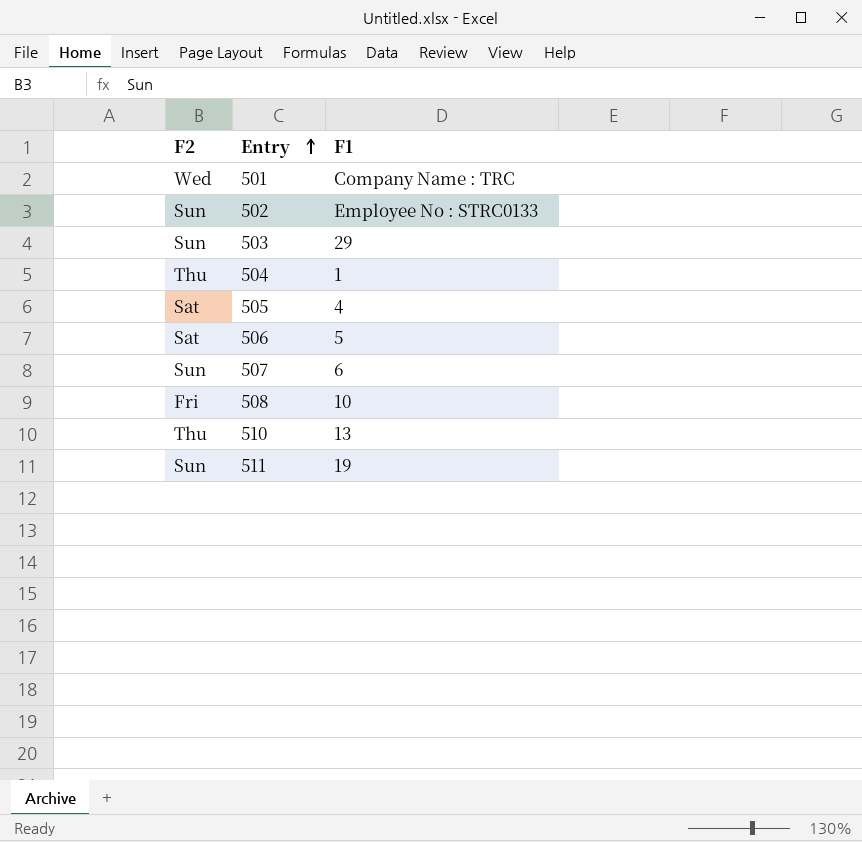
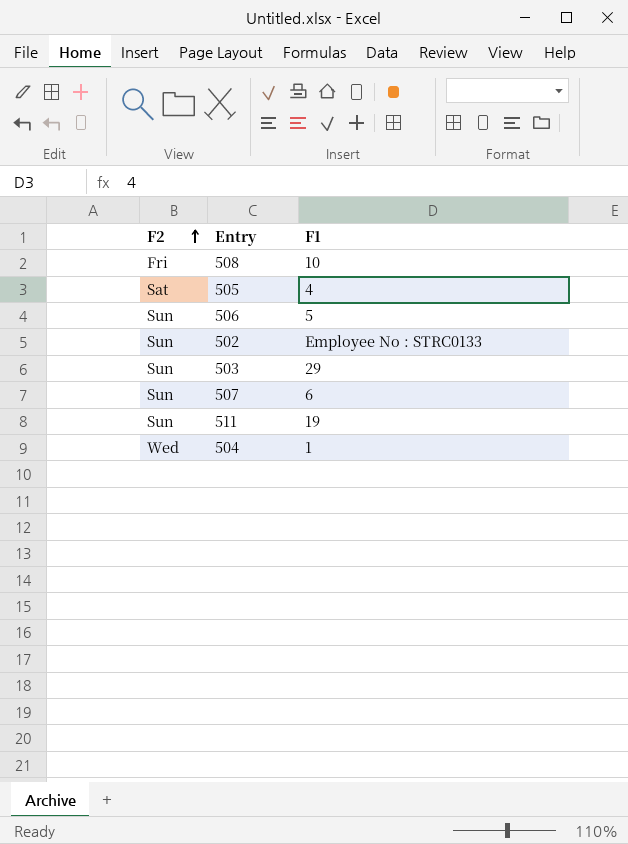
row order: Entry ascending -> F2 ascending
row 501: Wed | Company Name : TRC -> none
row 510: Thu | 13 -> none
506 | F2: Sat -> Sun
504 | F2: Thu -> Wed

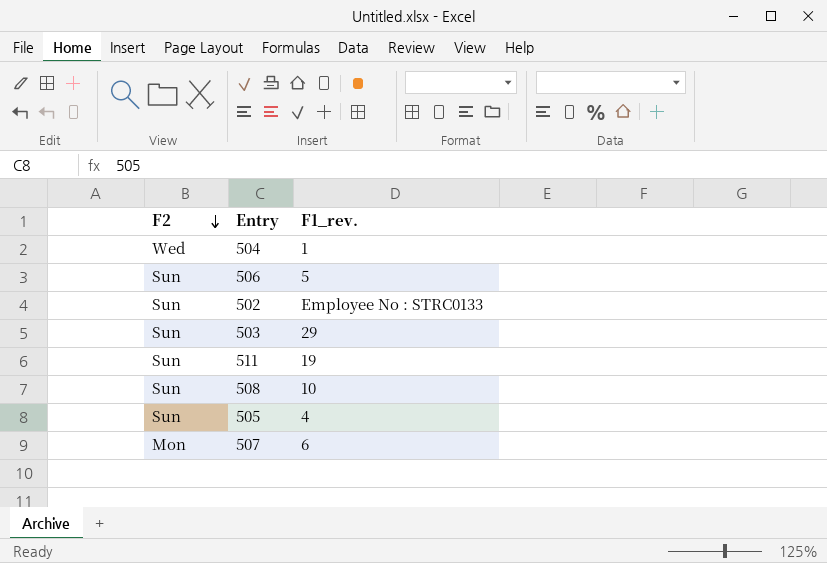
row order: F2 ascending -> F2 descending
column name: F1 -> F1_rev.
508 | F2: Fri -> Sun
505 | F2: Sat -> Sun
507 | F2: Sun -> Mon

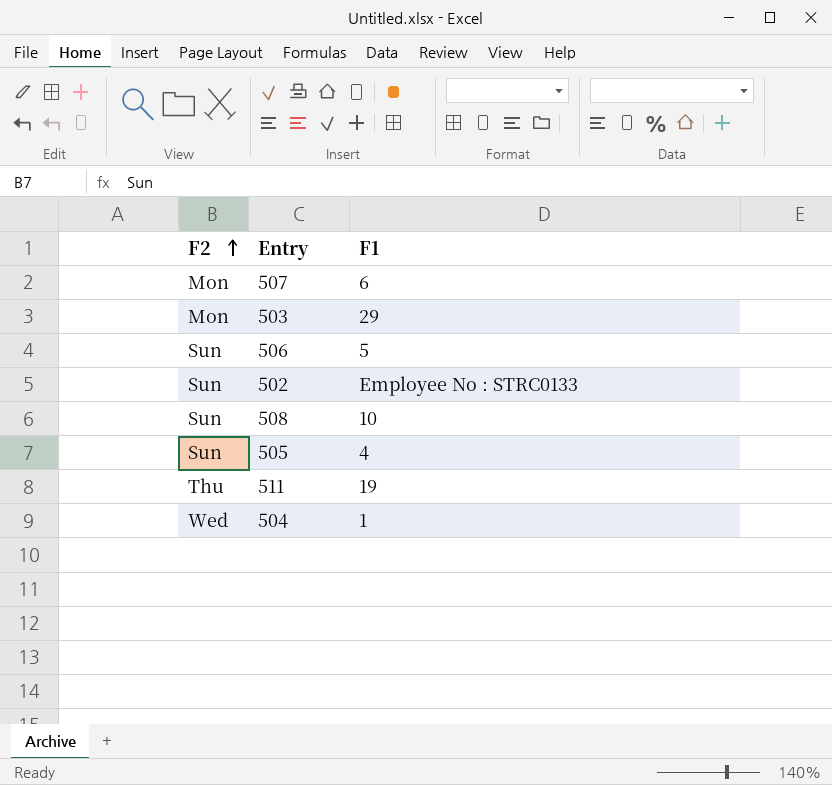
row order: F2 descending -> F2 ascending
column name: F1_rev. -> F1
503 | F2: Sun -> Mon
511 | F2: Sun -> Thu

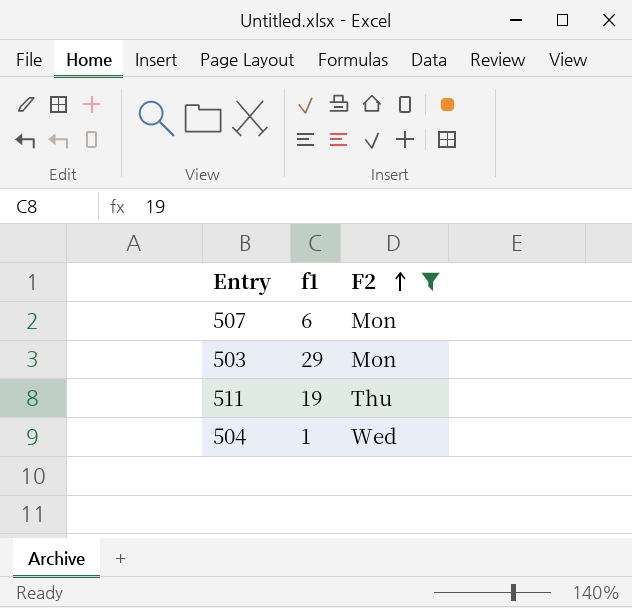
filter: none -> F2 != Sun
column name: F1 -> f1
column F2 | position: 1 -> 3

